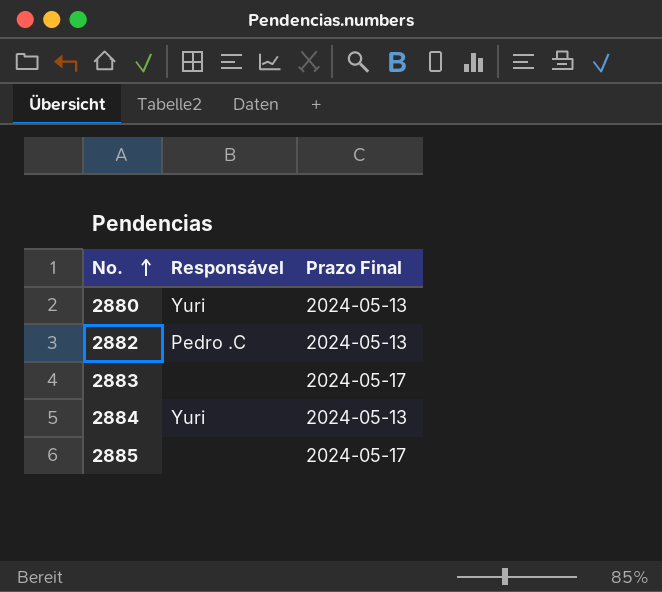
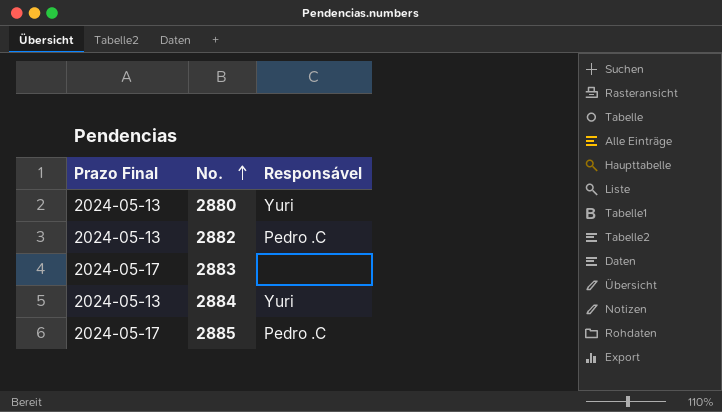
column Prazo Final | position: 3 -> 1
2885 | Responsável: none -> Pedro .C

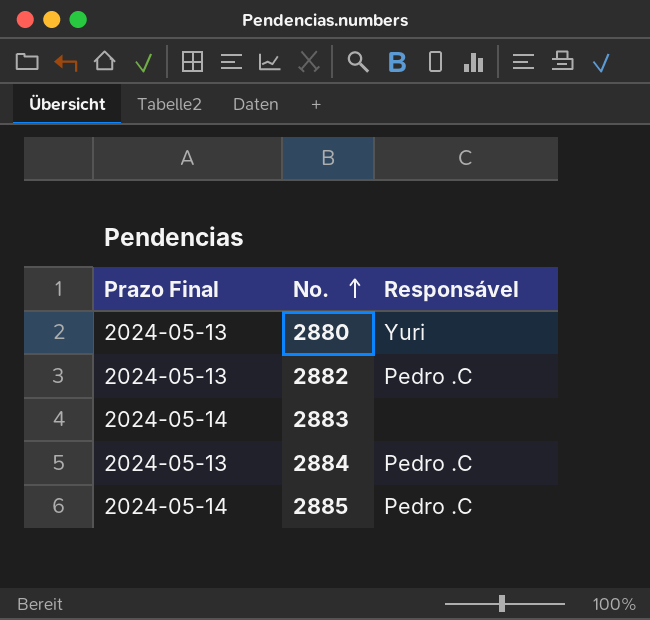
2883 | Prazo Final: 2024-05-17 -> 2024-05-14
2884 | Responsável: Yuri -> Pedro .C
2885 | Prazo Final: 2024-05-17 -> 2024-05-14

